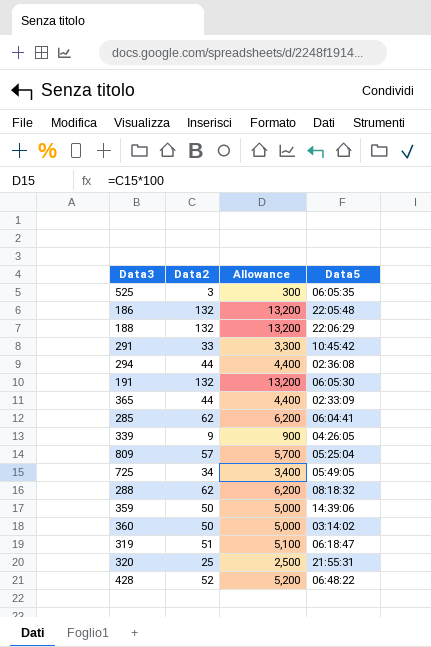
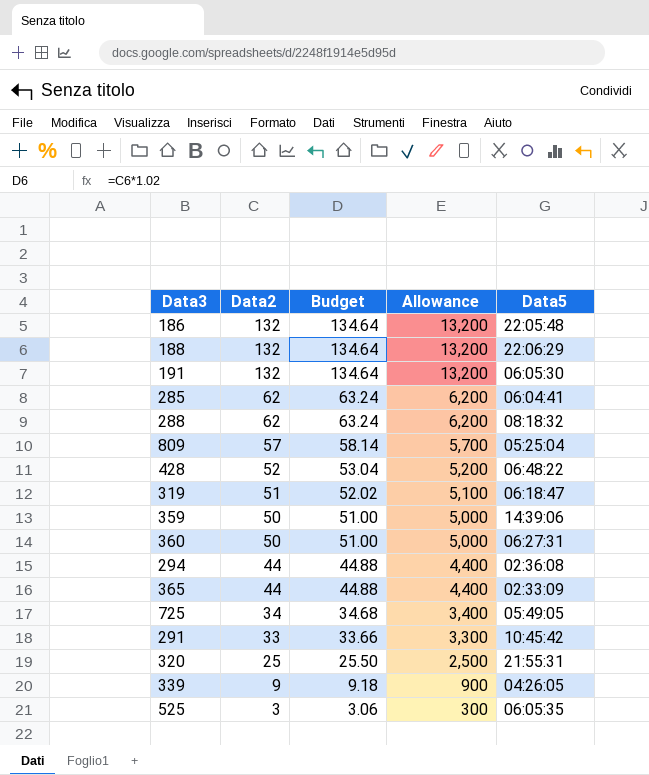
row order: none -> Data2 descending
column Budget | formula: none -> [Data2] * 1.02
360 | Data5: 03:14:02 -> 06:27:31

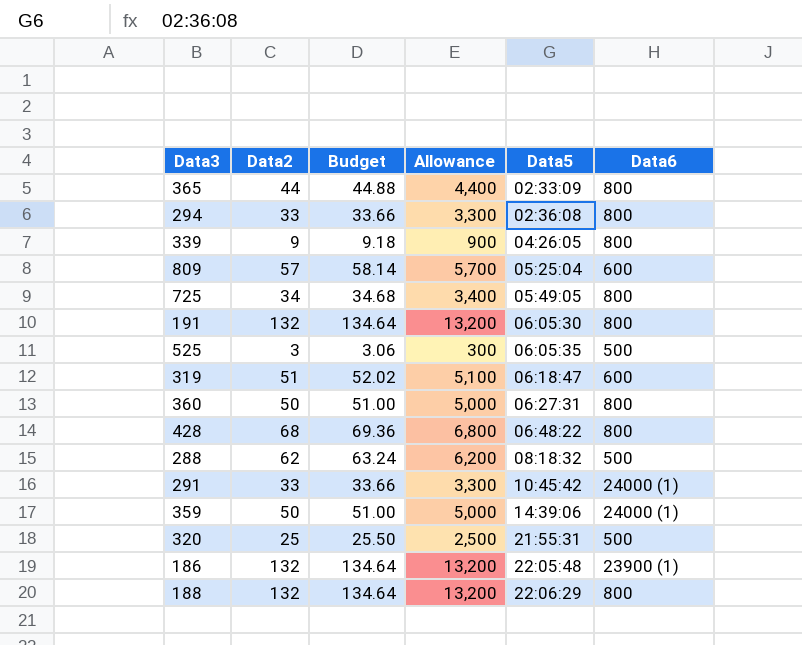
row order: Data2 descending -> Data5 ascending
column Data6 | position: none -> 6
row 285: 62 | 63.24 | 6,200 | 06:04:41 -> none
294 | Data2: 44 -> 33
294 | Budget: 44.88 -> 33.66
294 | Allowance: 4,400 -> 3,300
428 | Data2: 52 -> 68
428 | Budget: 53.04 -> 69.36
428 | Allowance: 5,200 -> 6,800

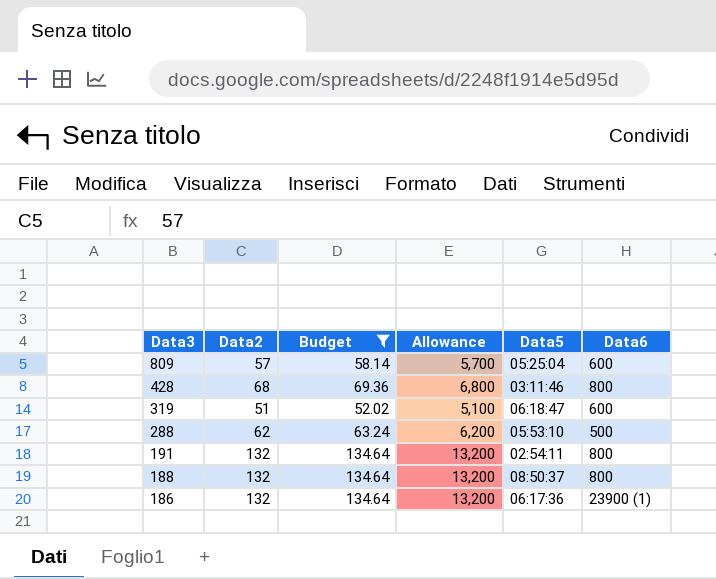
filter: none -> Budget >= 52.02
row order: Data5 ascending -> Data3 descending
428 | Data5: 06:48:22 -> 03:11:46
288 | Data5: 08:18:32 -> 05:53:10
191 | Data5: 06:05:30 -> 02:54:11
188 | Data5: 22:06:29 -> 08:50:37
186 | Data5: 22:05:48 -> 06:17:36

